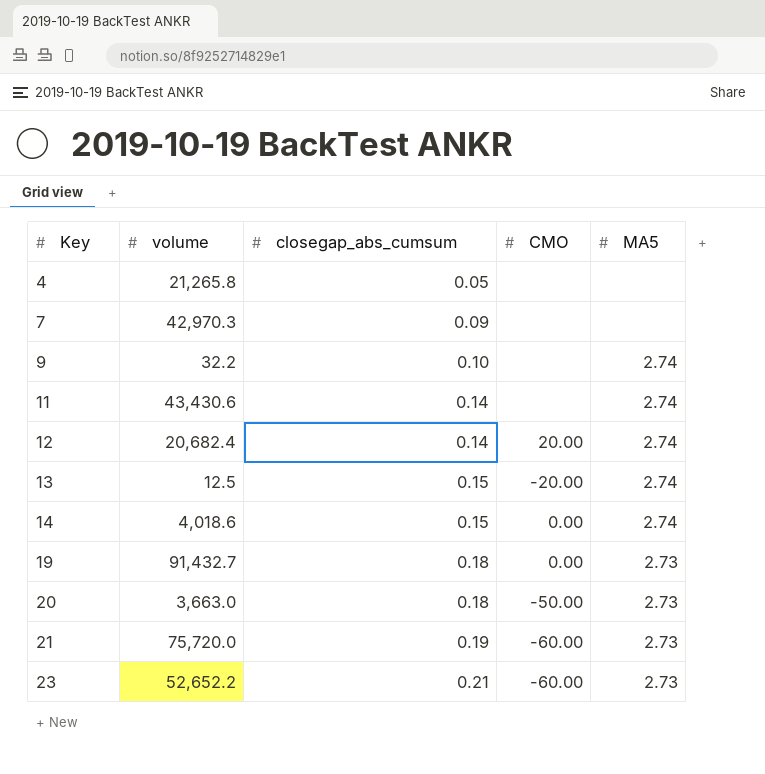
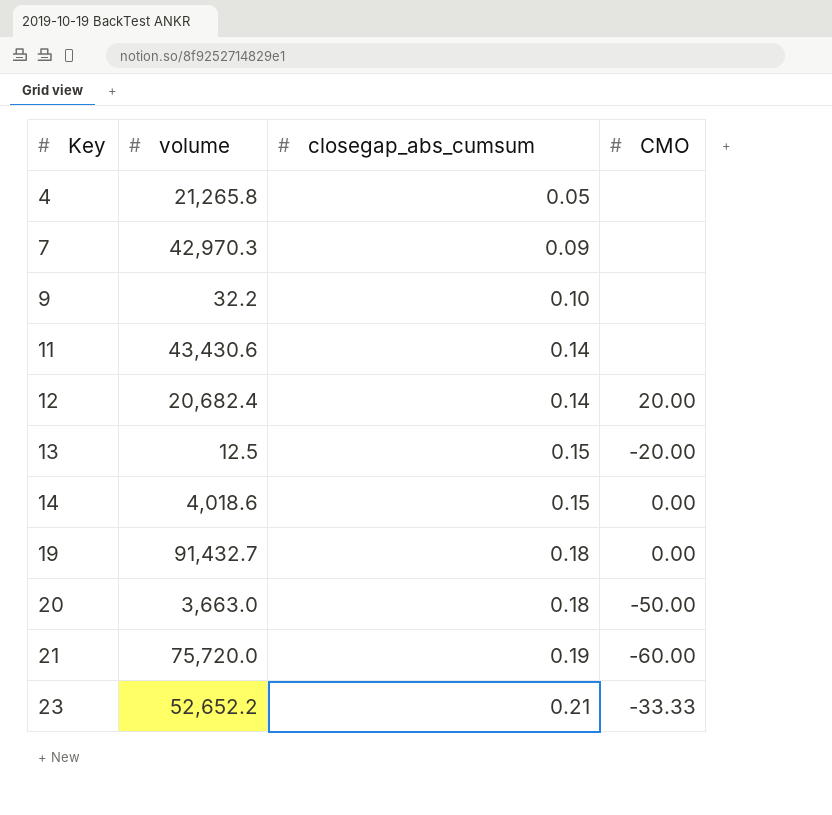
column MA5 | position: 5 -> none
23 | CMO: -60.00 -> -33.33

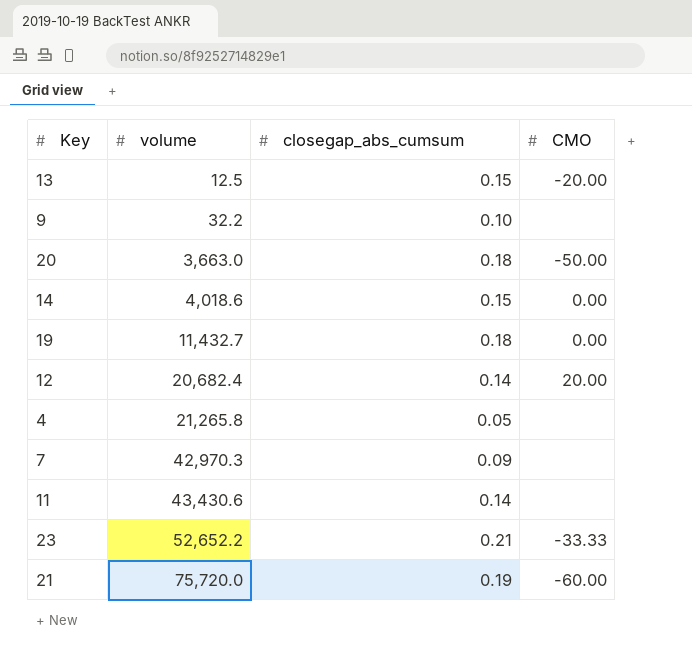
row order: Key ascending -> volume ascending
19 | volume: 91,432.7 -> 11,432.7

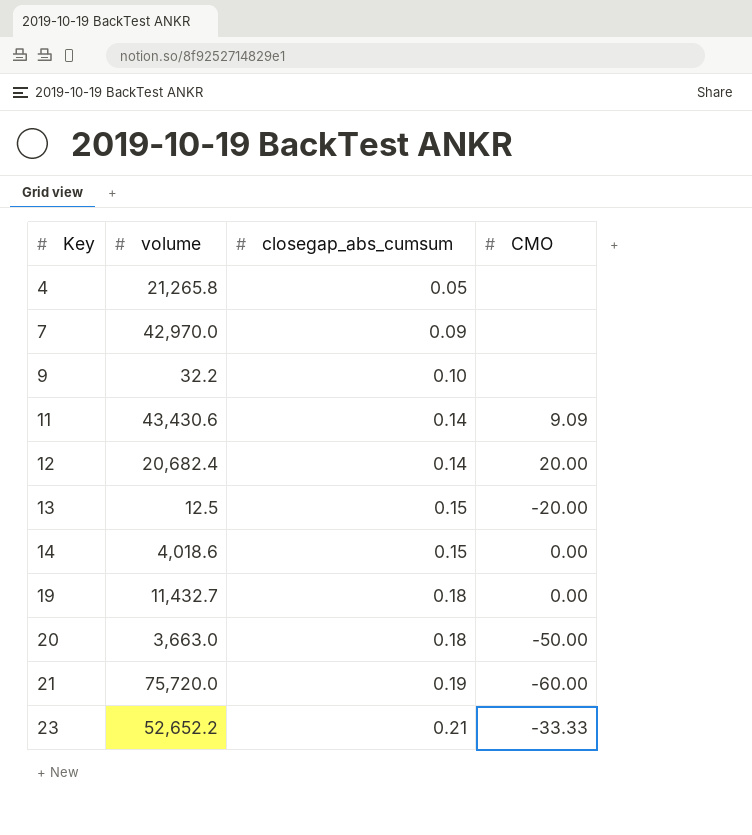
row order: volume ascending -> Key ascending
7 | volume: 42,970.3 -> 42,970.0
11 | CMO: none -> 9.09

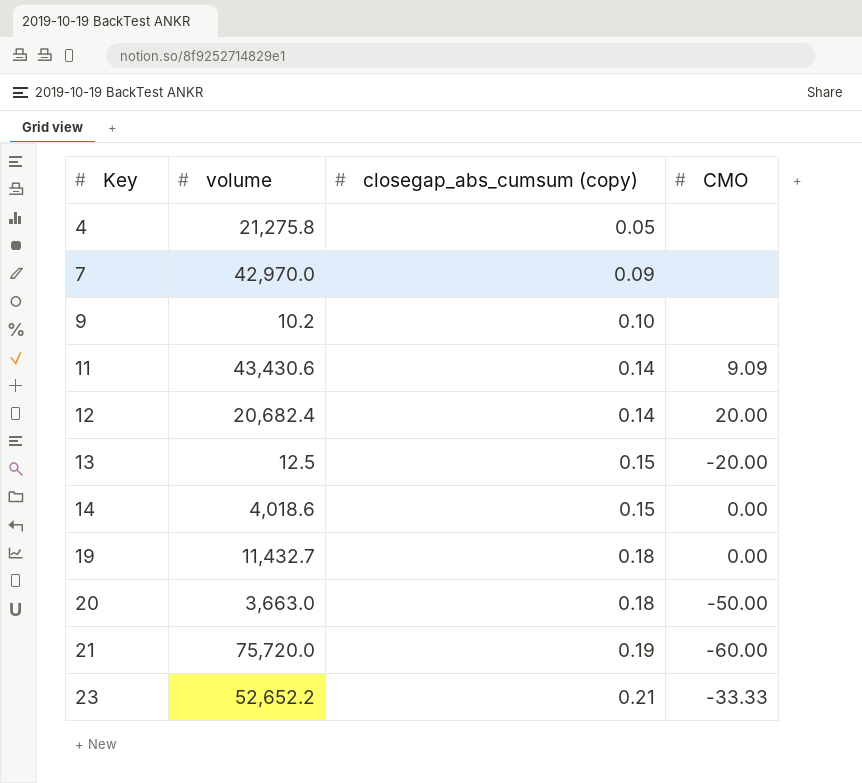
column name: closegap_abs_cumsum -> closegap_abs_cumsum (copy)
4 | volume: 21,265.8 -> 21,275.8
9 | volume: 32.2 -> 10.2

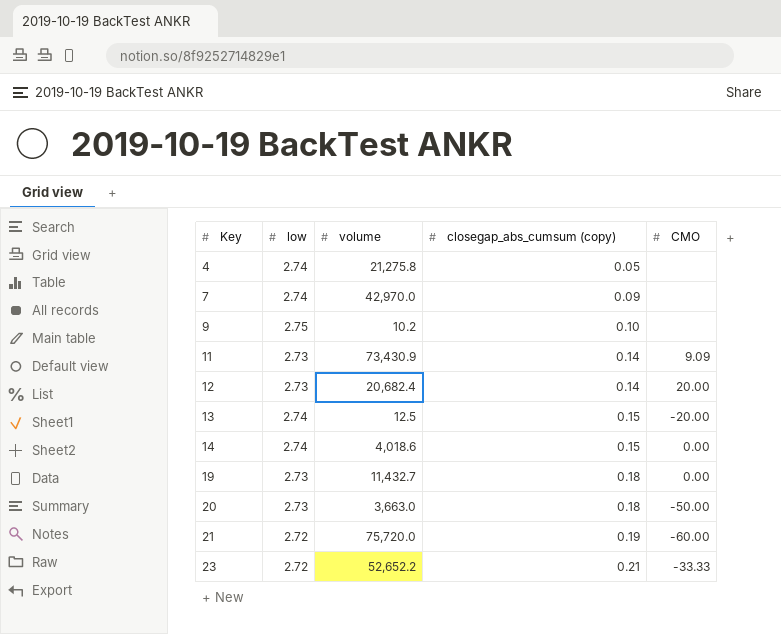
column low | position: none -> 2
11 | volume: 43,430.6 -> 73,430.9

